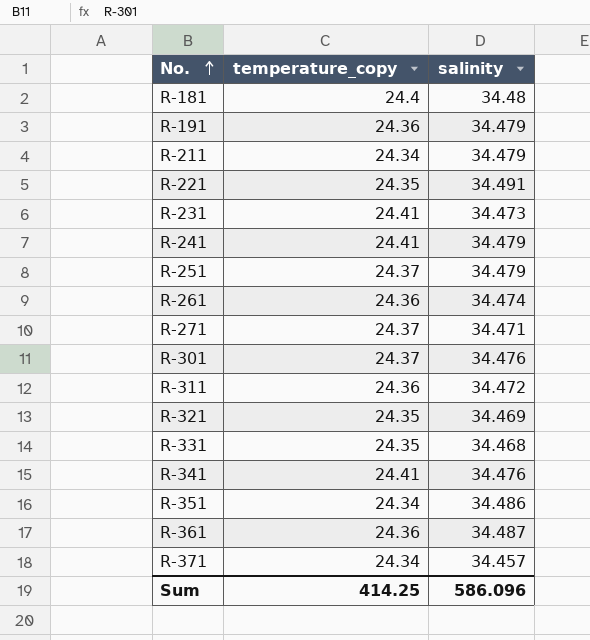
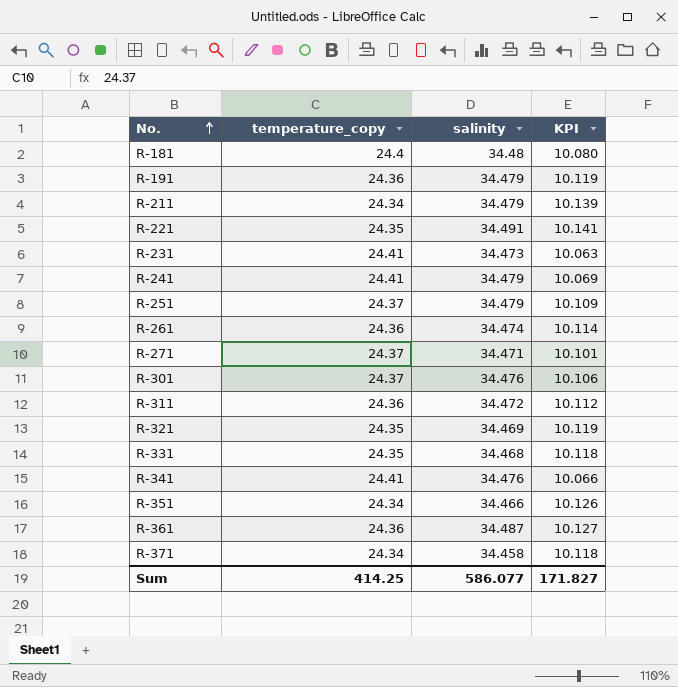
column KPI | formula: none -> [salinity] - [temperature_copy]
R-351 | salinity: 34.486 -> 34.466
R-371 | salinity: 34.457 -> 34.458
Sum | salinity: 586.096 -> 586.077

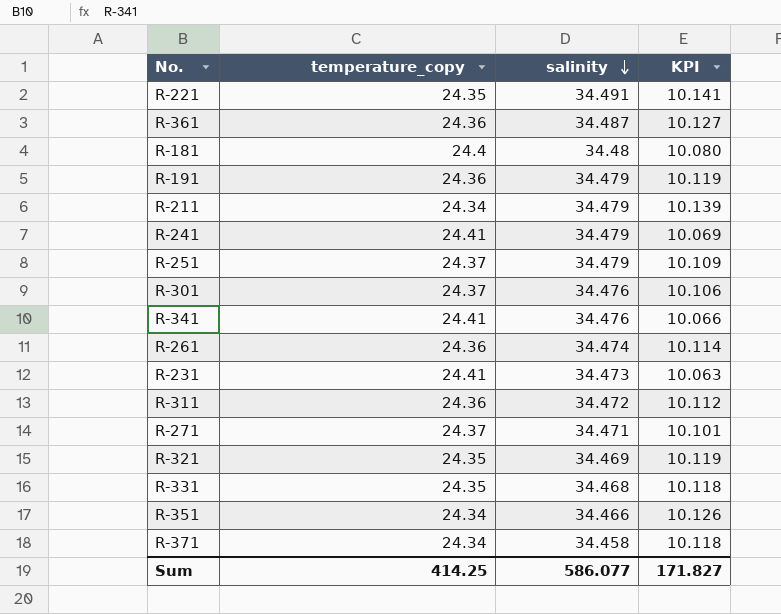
row order: No. ascending -> salinity descending

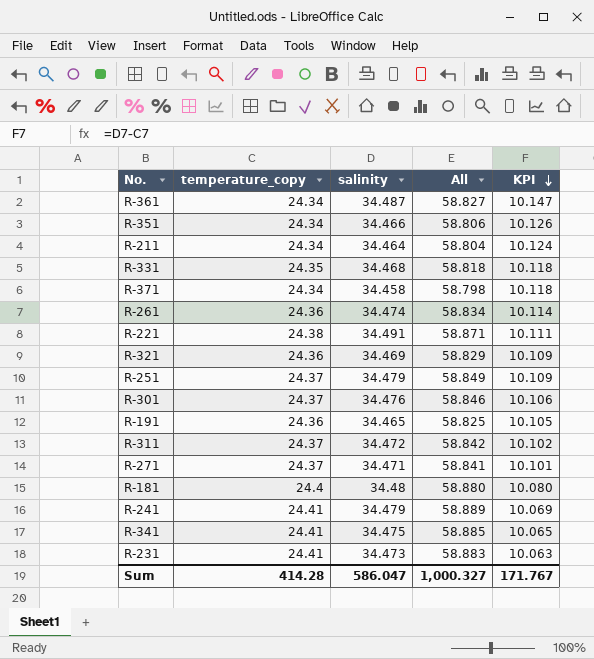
row order: salinity descending -> KPI descending
column All | formula: none -> [temperature_copy] + [salinity]
R-361 | temperature_copy: 24.36 -> 24.34
R-361 | KPI: 10.127 -> 10.147
R-211 | salinity: 34.479 -> 34.464
R-211 | KPI: 10.139 -> 10.124
R-221 | temperature_copy: 24.35 -> 24.38
R-221 | KPI: 10.141 -> 10.111
R-321 | temperature_copy: 24.35 -> 24.36
R-321 | KPI: 10.119 -> 10.109
R-191 | salinity: 34.479 -> 34.465
R-191 | KPI: 10.119 -> 10.105
R-311 | temperature_copy: 24.36 -> 24.37
R-311 | KPI: 10.112 -> 10.102
R-341 | salinity: 34.476 -> 34.475
R-341 | KPI: 10.066 -> 10.065
Sum | temperature_copy: 414.25 -> 414.28
Sum | salinity: 586.077 -> 586.047
Sum | KPI: 171.827 -> 171.767

